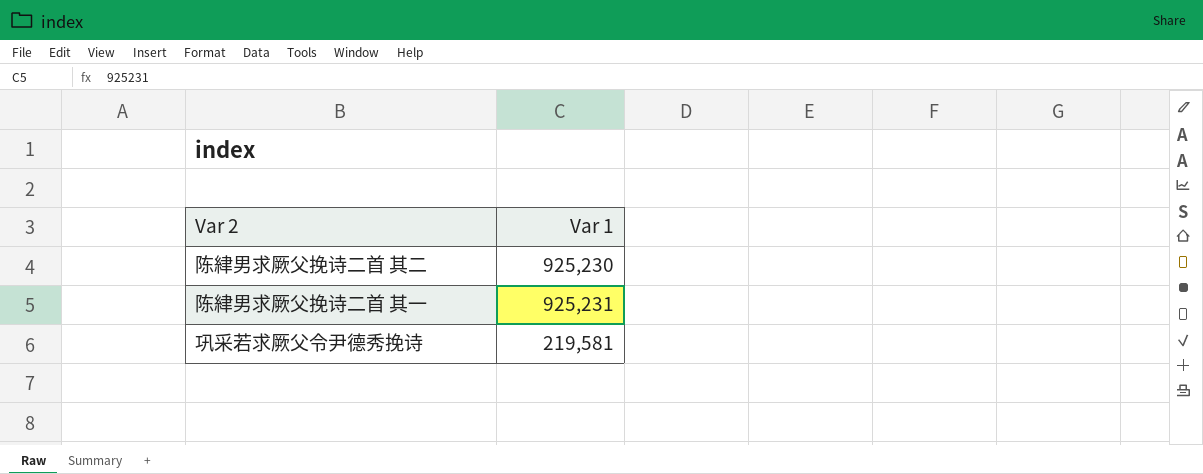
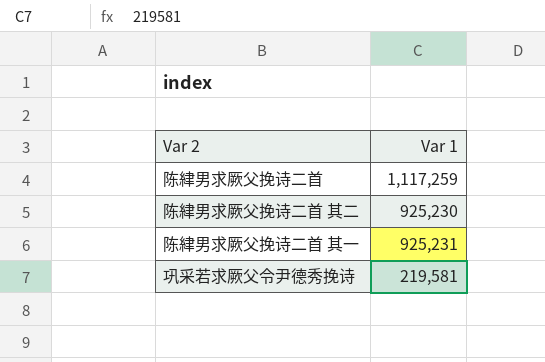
row 陈䋖男求厥父挽诗二首: none -> 1,117,259

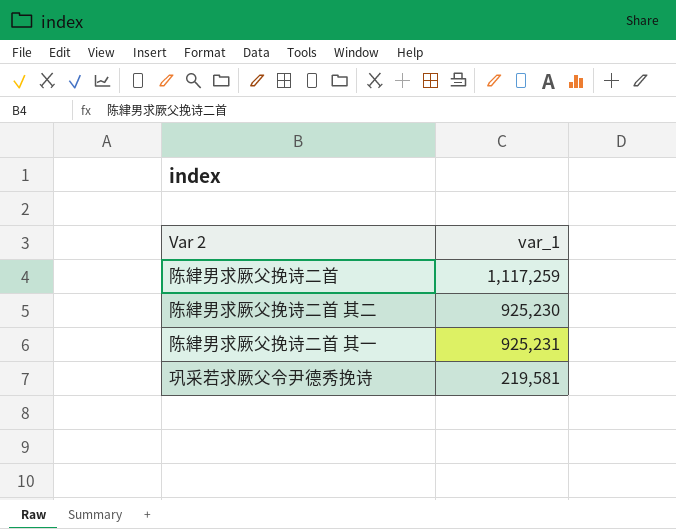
column name: Var 1 -> var_1

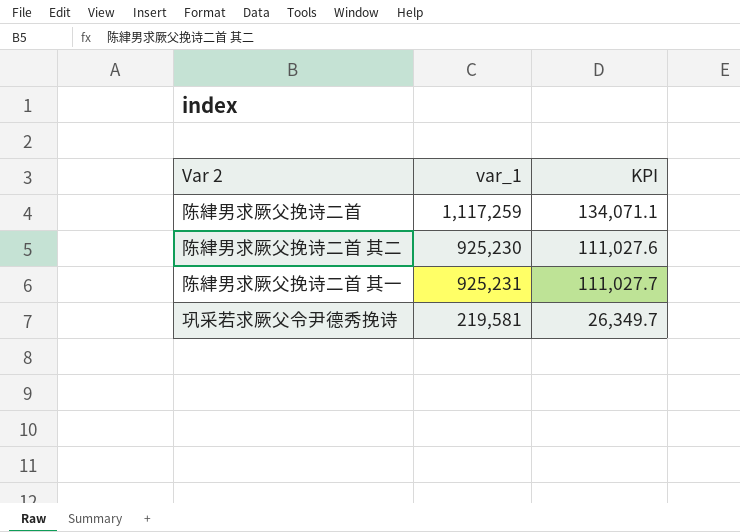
column KPI | formula: none -> [var_1] * 0.12

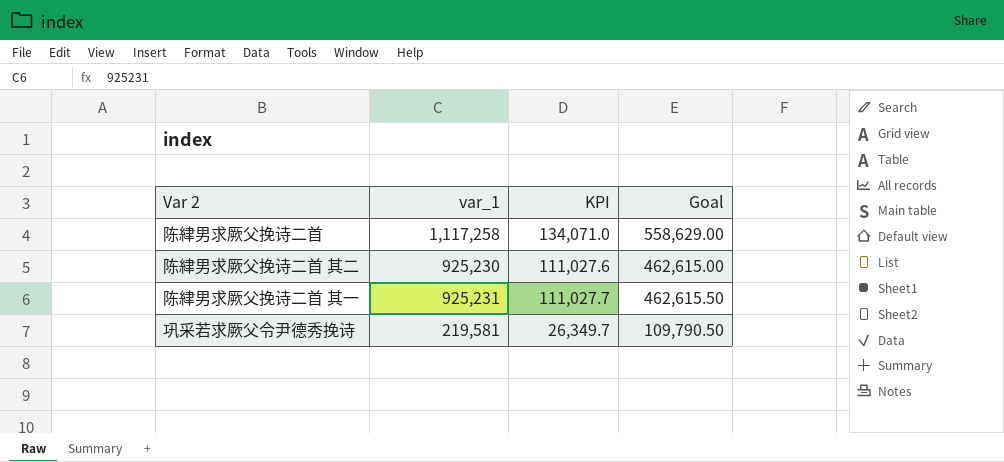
column Goal | formula: none -> [var_1] * 0.5
陈䋖男求厥父挽诗二首 | var_1: 1,117,259 -> 1,117,258
陈䋖男求厥父挽诗二首 | KPI: 134,071.1 -> 134,071.0

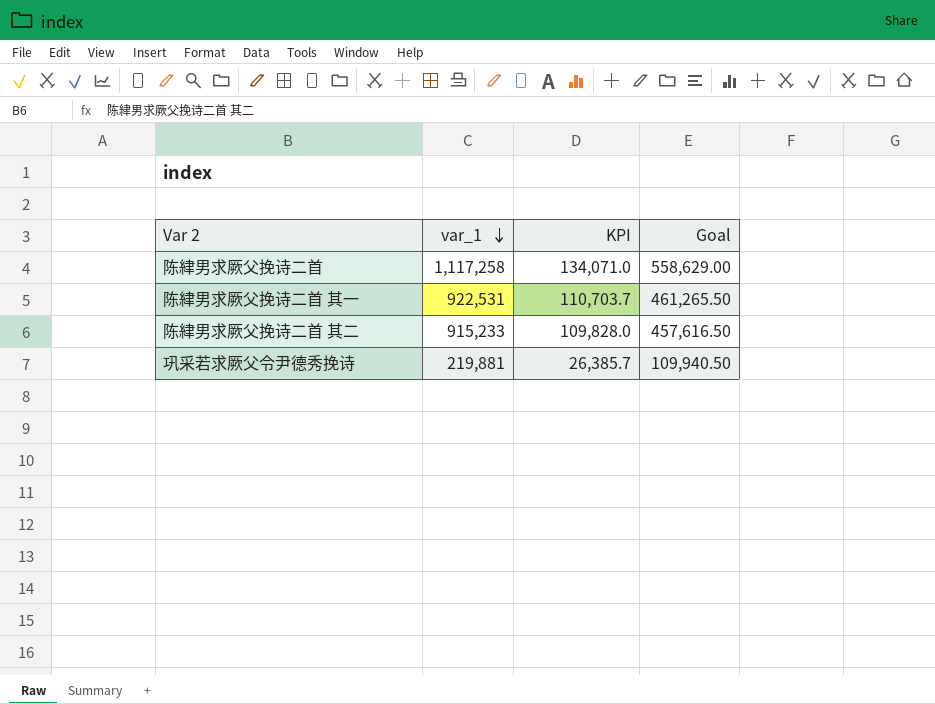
row order: none -> var_1 descending
陈䋖男求厥父挽诗二首 其一 | var_1: 925,231 -> 922,531
陈䋖男求厥父挽诗二首 其一 | KPI: 111,027.7 -> 110,703.7
陈䋖男求厥父挽诗二首 其一 | Goal: 462,615.50 -> 461,265.50
陈䋖男求厥父挽诗二首 其二 | var_1: 925,230 -> 915,233
陈䋖男求厥父挽诗二首 其二 | KPI: 111,027.6 -> 109,828.0
陈䋖男求厥父挽诗二首 其二 | Goal: 462,615.00 -> 457,616.50
巩采若求厥父令尹德秀挽诗 | var_1: 219,581 -> 219,881
巩采若求厥父令尹德秀挽诗 | KPI: 26,349.7 -> 26,385.7
巩采若求厥父令尹德秀挽诗 | Goal: 109,790.50 -> 109,940.50

